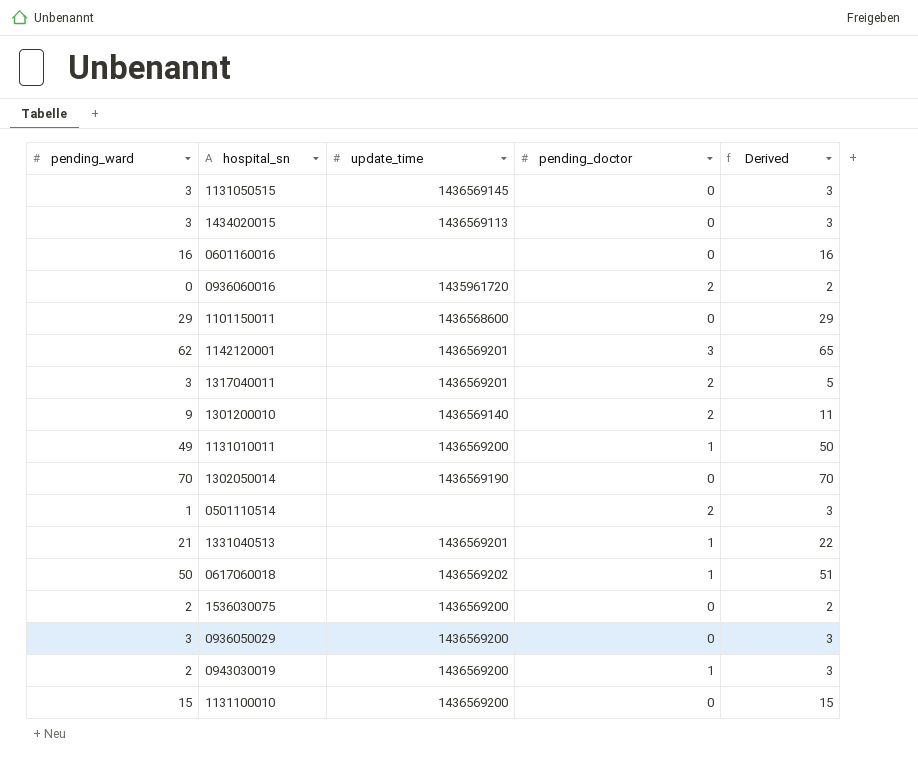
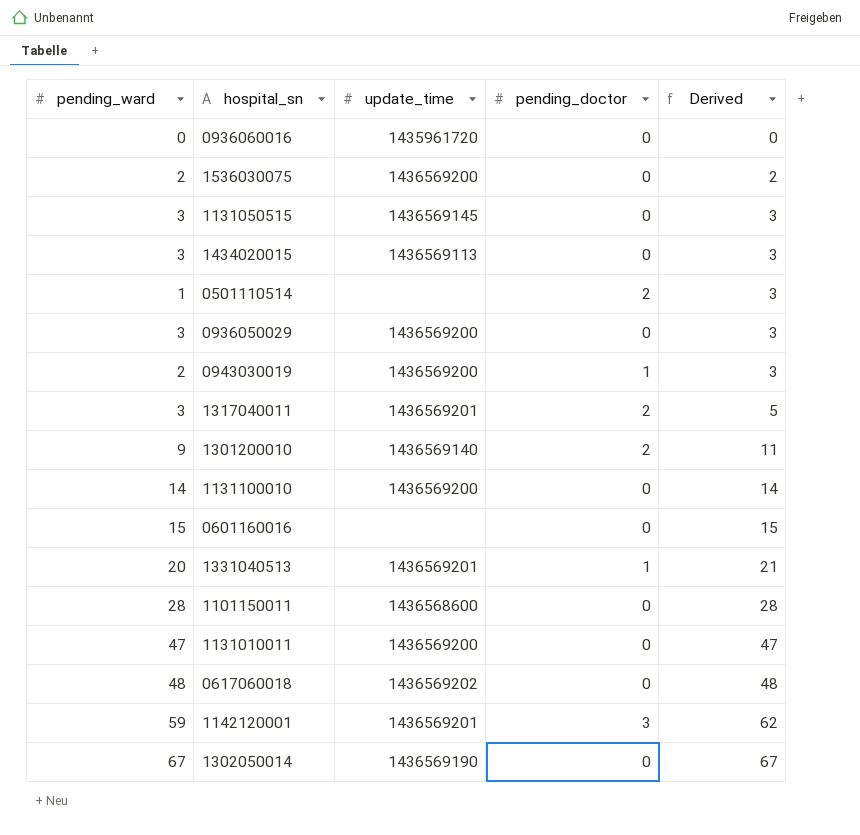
row order: none -> Derived ascending
0936060016 | pending_doctor: 2 -> 0
0936060016 | Derived: 2 -> 0
1131100010 | pending_ward: 15 -> 14
1131100010 | Derived: 15 -> 14
0601160016 | pending_ward: 16 -> 15
0601160016 | Derived: 16 -> 15
1331040513 | pending_ward: 21 -> 20
1331040513 | Derived: 22 -> 21
1101150011 | pending_ward: 29 -> 28
1101150011 | Derived: 29 -> 28
1131010011 | pending_ward: 49 -> 47
1131010011 | pending_doctor: 1 -> 0
1131010011 | Derived: 50 -> 47
0617060018 | pending_ward: 50 -> 48
0617060018 | pending_doctor: 1 -> 0
0617060018 | Derived: 51 -> 48
1142120001 | pending_ward: 62 -> 59
1142120001 | Derived: 65 -> 62
1302050014 | pending_ward: 70 -> 67
1302050014 | Derived: 70 -> 67

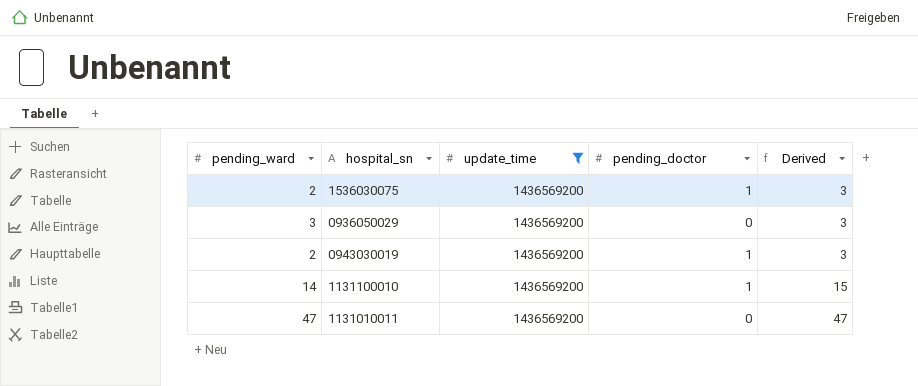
filter: none -> update_time = 1436569200
1536030075 | pending_doctor: 0 -> 1
1536030075 | Derived: 2 -> 3
1131100010 | pending_doctor: 0 -> 1
1131100010 | Derived: 14 -> 15

